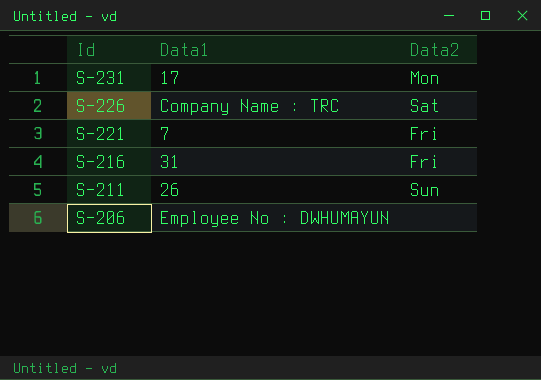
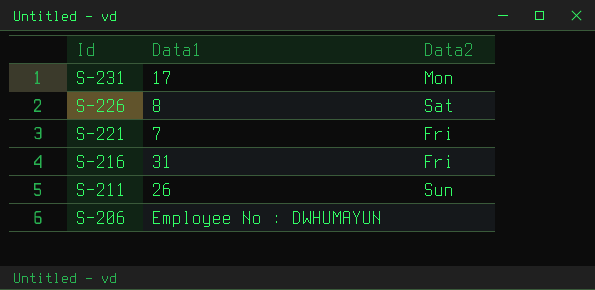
S-226 | Data1: Company Name : TRC -> 8

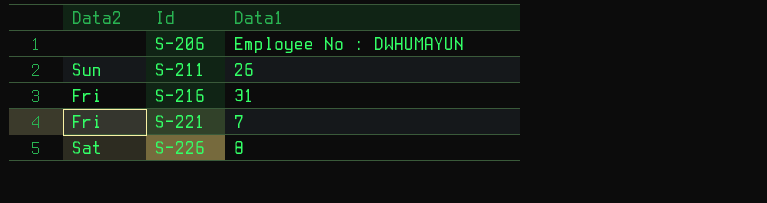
row order: Id descending -> Id ascending
column Data2 | position: 3 -> 1
row S-231: 17 | Mon -> none

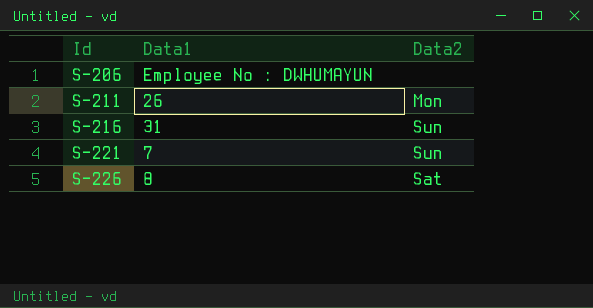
column Data2 | position: 1 -> 3
S-211 | Data2: Sun -> Mon
S-216 | Data2: Fri -> Sun
S-221 | Data2: Fri -> Sun

